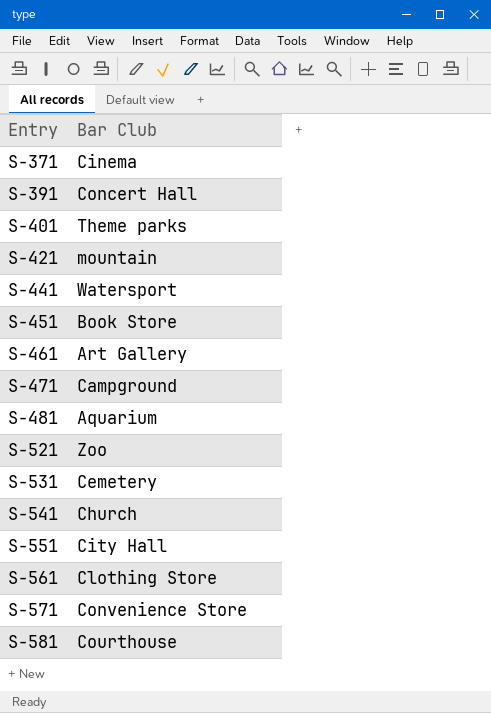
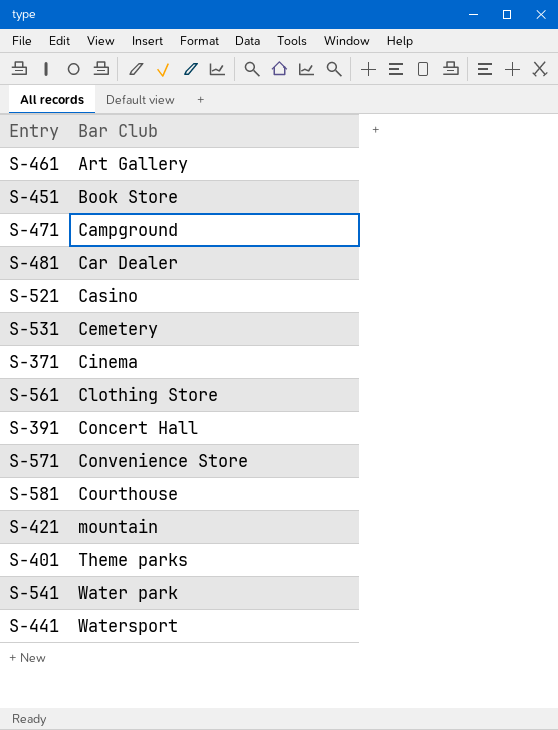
row order: Entry ascending -> Bar Club ascending
row S-551: City Hall -> none
S-481 | Bar Club: Aquarium -> Car Dealer
S-521 | Bar Club: Zoo -> Casino
S-541 | Bar Club: Church -> Water park

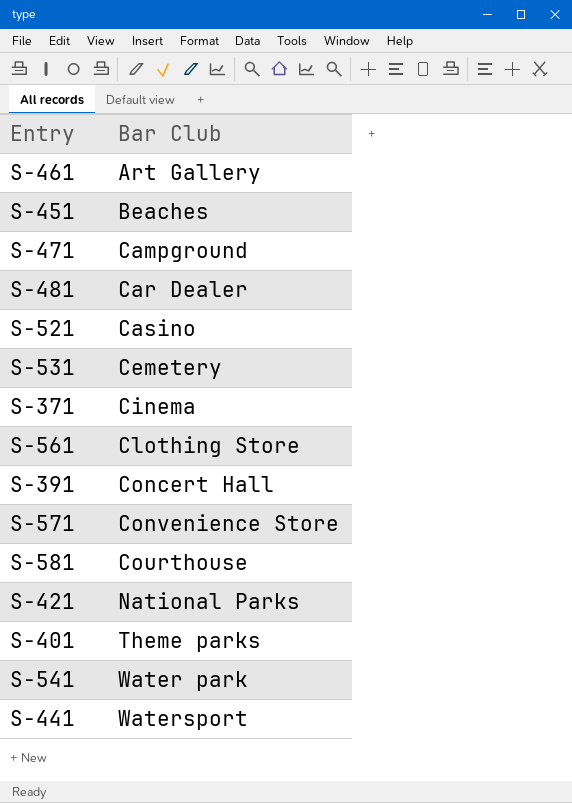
S-451 | Bar Club: Book Store -> Beaches
S-421 | Bar Club: mountain -> National Parks

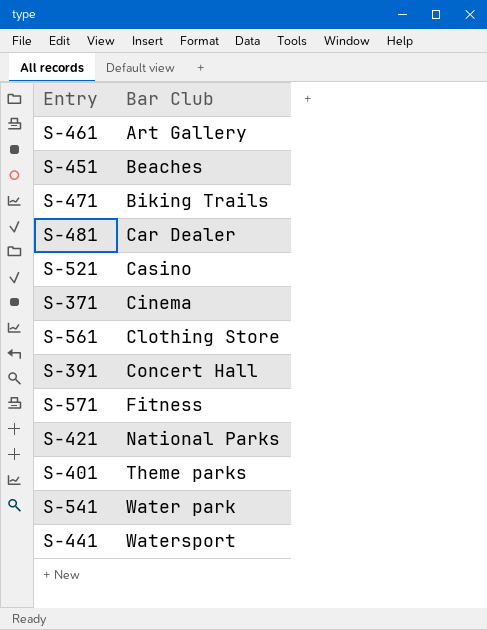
row S-531: Cemetery -> none
row S-581: Courthouse -> none
S-471 | Bar Club: Campground -> Biking Trails
S-571 | Bar Club: Convenience Store -> Fitness

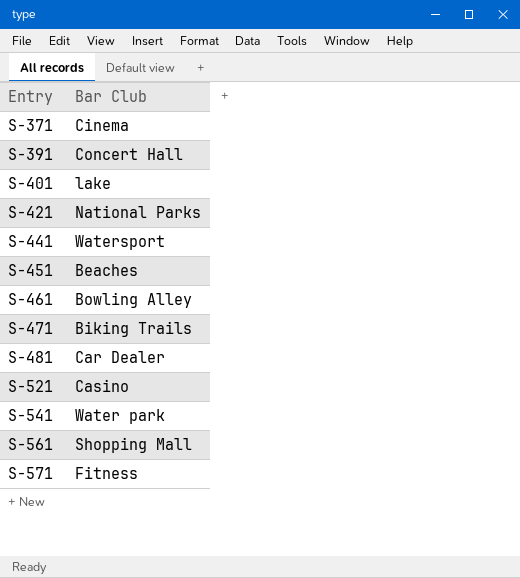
row order: Bar Club ascending -> Entry ascending
S-401 | Bar Club: Theme parks -> lake
S-461 | Bar Club: Art Gallery -> Bowling Alley
S-561 | Bar Club: Clothing Store -> Shopping Mall

